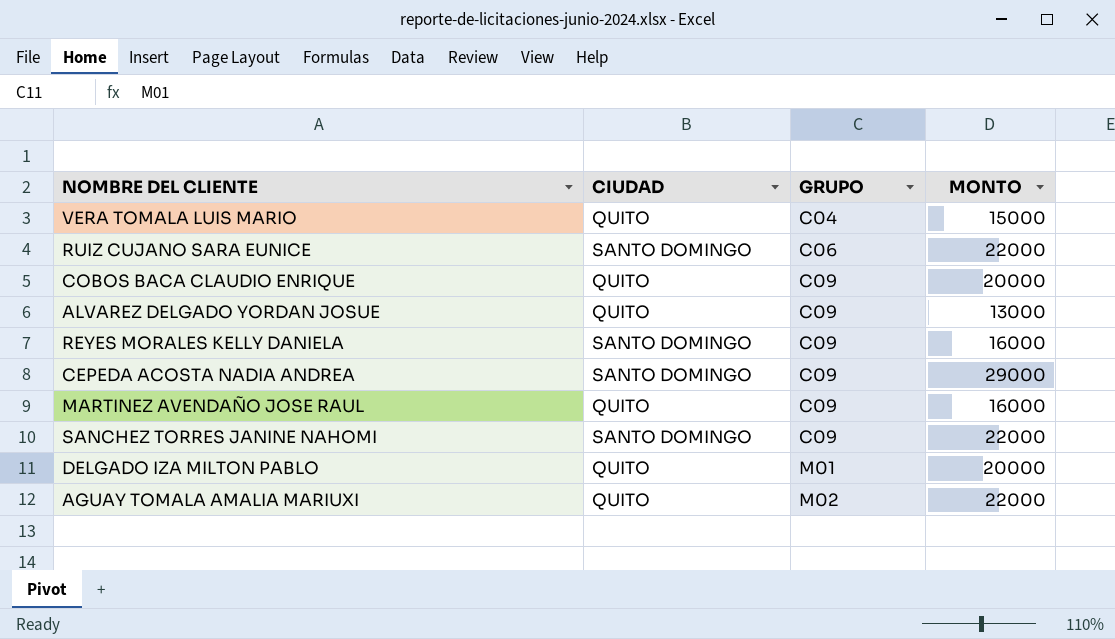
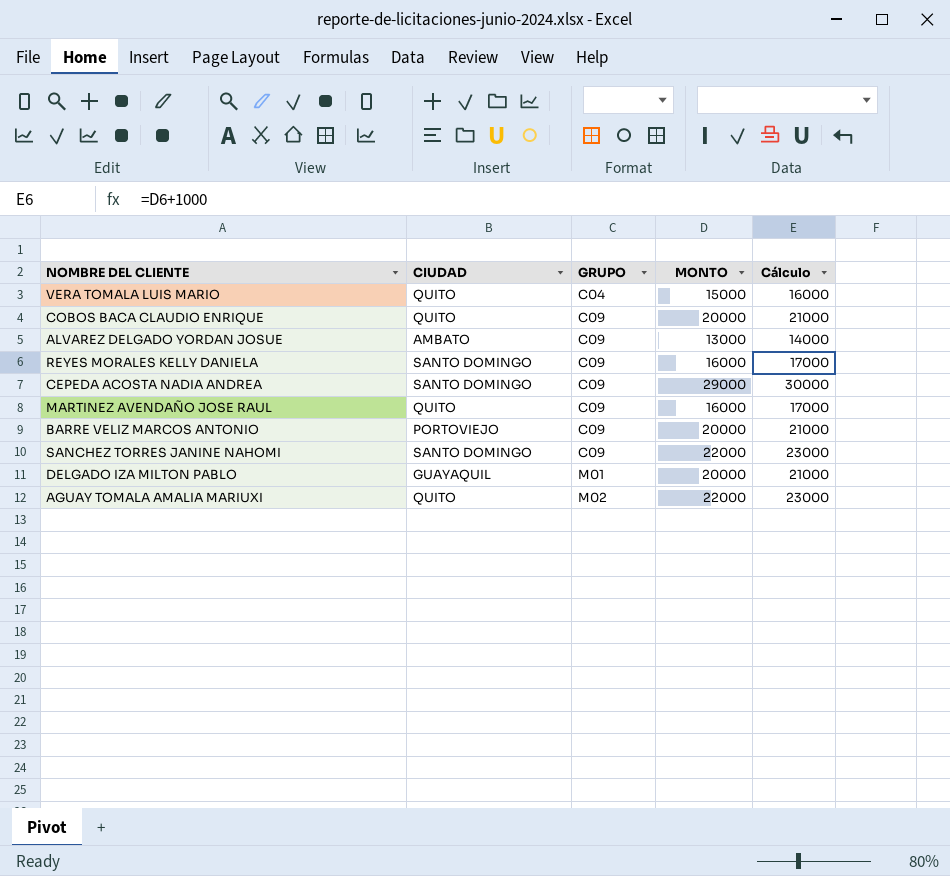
column Cálculo | formula: none -> [MONTO] + 1000
row RUIZ CUJANO SARA EUNICE: SANTO DOMINGO | C06 | 22000 -> none
ALVAREZ DELGADO YORDAN JOSUE | CIUDAD: QUITO -> AMBATO
row BARRE VELIZ MARCOS ANTONIO: none -> PORTOVIEJO | C09 | 20000 | 21000
DELGADO IZA MILTON PABLO | CIUDAD: QUITO -> GUAYAQUIL

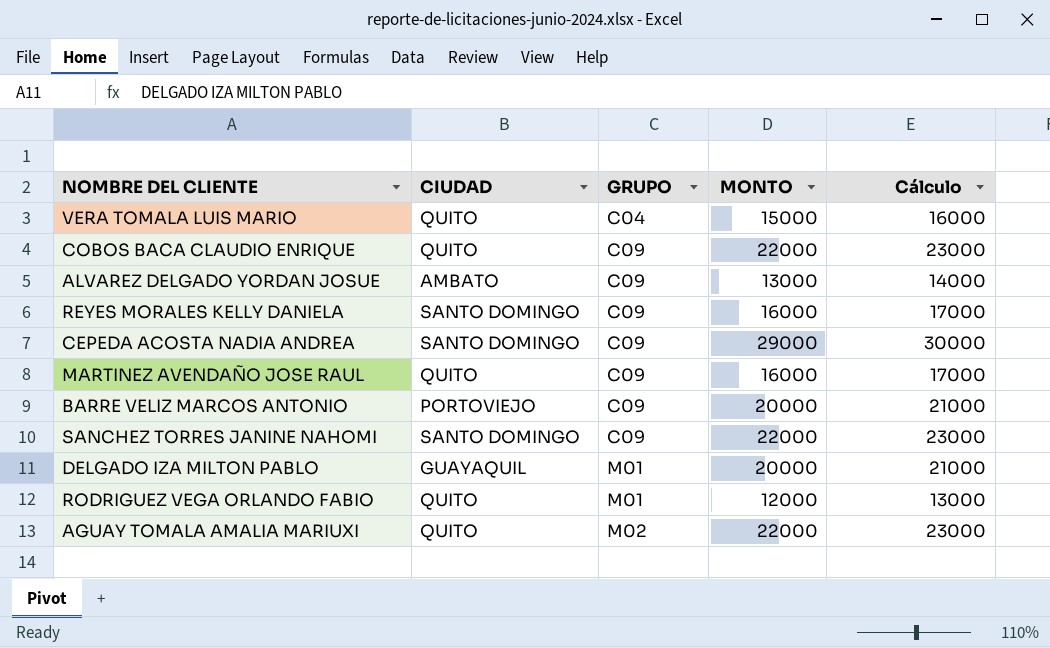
COBOS BACA CLAUDIO ENRIQUE | MONTO: 20000 -> 22000
COBOS BACA CLAUDIO ENRIQUE | Cálculo: 21000 -> 23000
row RODRIGUEZ VEGA ORLANDO FABIO: none -> QUITO | M01 | 12000 | 13000

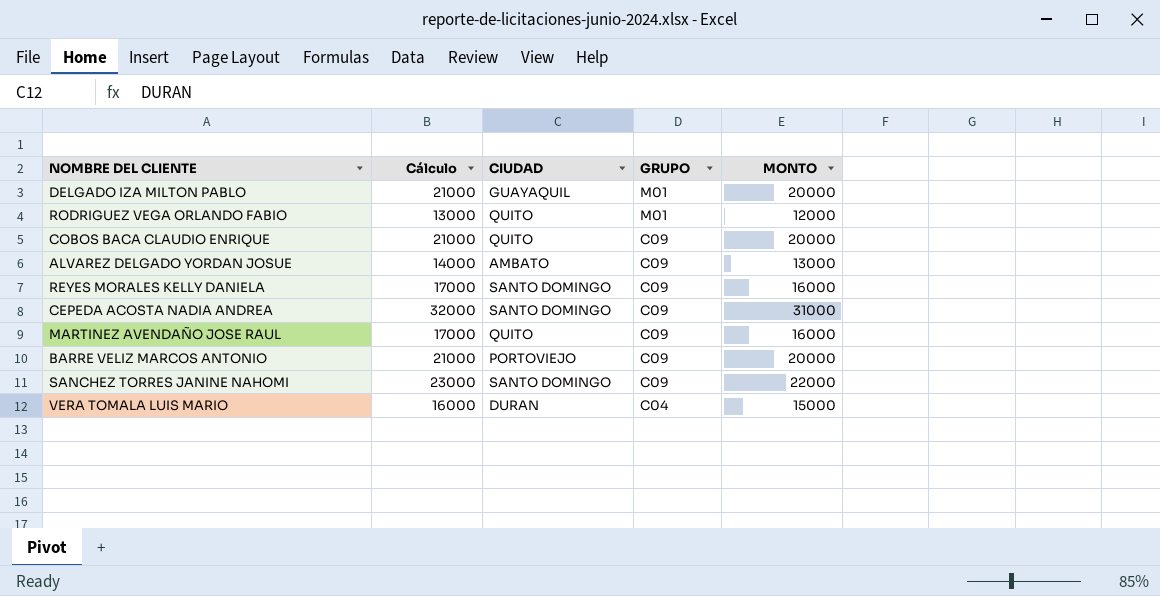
row order: GRUPO ascending -> GRUPO descending
column Cálculo | position: 5 -> 2
row AGUAY TOMALA AMALIA MARIUXI: QUITO | M02 | 22000 | 23000 -> none
COBOS BACA CLAUDIO ENRIQUE | Cálculo: 23000 -> 21000
COBOS BACA CLAUDIO ENRIQUE | MONTO: 22000 -> 20000
CEPEDA ACOSTA NADIA ANDREA | Cálculo: 30000 -> 32000
CEPEDA ACOSTA NADIA ANDREA | MONTO: 29000 -> 31000
VERA TOMALA LUIS MARIO | CIUDAD: QUITO -> DURAN

